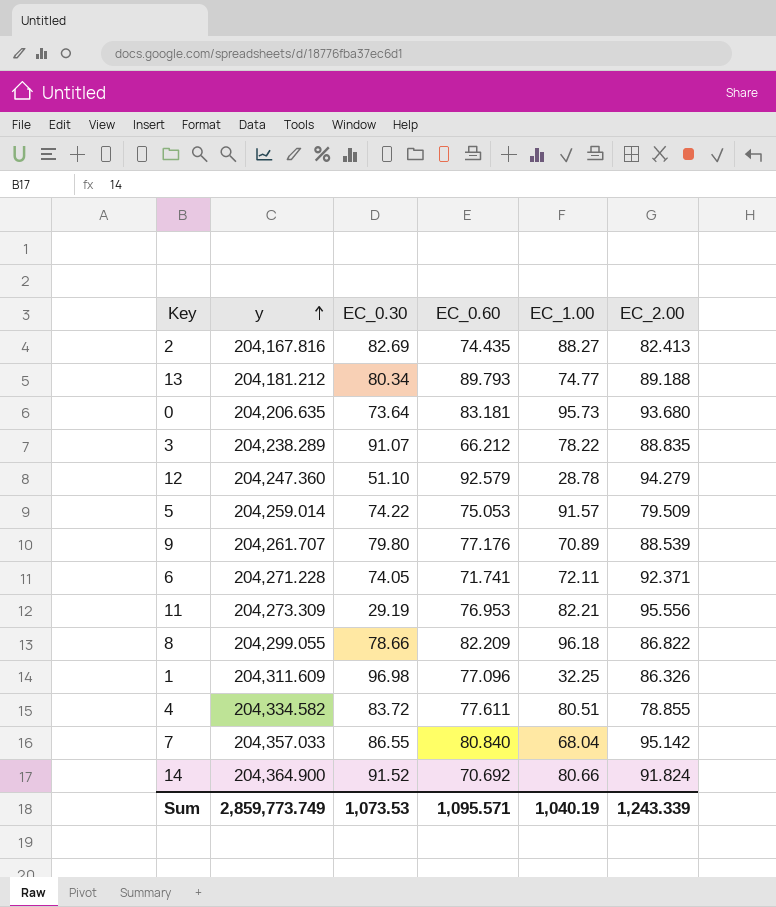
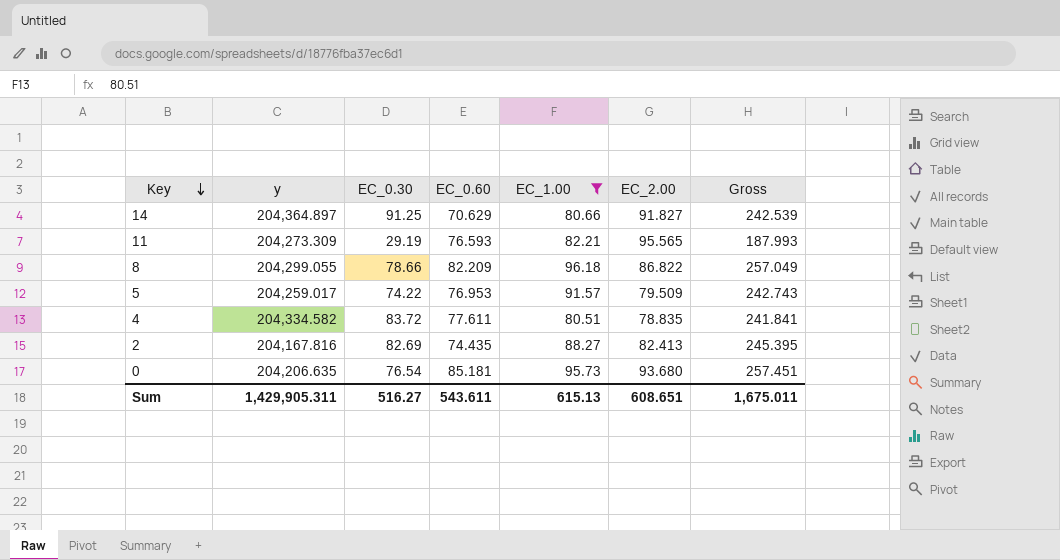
filter: none -> EC_1.00 >= 80.51
row order: y ascending -> Key descending
column Gross | formula: none -> [EC_0.30] + [EC_0.60] + [EC_1.00]
14 | y: 204,364.900 -> 204,364.897
14 | EC_0.30: 91.52 -> 91.25
14 | EC_0.60: 70.692 -> 70.629
14 | EC_2.00: 91.824 -> 91.827
11 | EC_0.60: 76.953 -> 76.593
11 | EC_2.00: 95.556 -> 95.565
5 | y: 204,259.014 -> 204,259.017
5 | EC_0.60: 75.053 -> 76.953
4 | EC_2.00: 78.855 -> 78.835
0 | EC_0.30: 73.64 -> 76.54
0 | EC_0.60: 83.181 -> 85.181
Sum | y: 2,859,773.749 -> 1,429,905.311
Sum | EC_0.30: 1,073.53 -> 516.27
Sum | EC_0.60: 1,095.571 -> 543.611
Sum | EC_1.00: 1,040.19 -> 615.13
Sum | EC_2.00: 1,243.339 -> 608.651

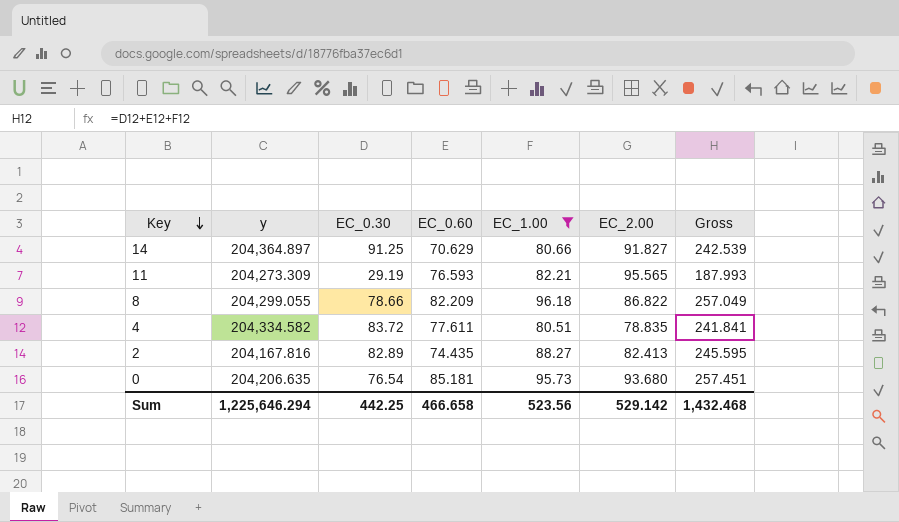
row 5: 204,259.017 | 74.22 | 76.953 | 91.57 | 79.509 | 242.743 -> none
2 | EC_0.30: 82.69 -> 82.89
2 | Gross: 245.395 -> 245.595
Sum | y: 1,429,905.311 -> 1,225,646.294
Sum | EC_0.30: 516.27 -> 442.25
Sum | EC_0.60: 543.611 -> 466.658
Sum | EC_1.00: 615.13 -> 523.56
Sum | EC_2.00: 608.651 -> 529.142
Sum | Gross: 1,675.011 -> 1,432.468

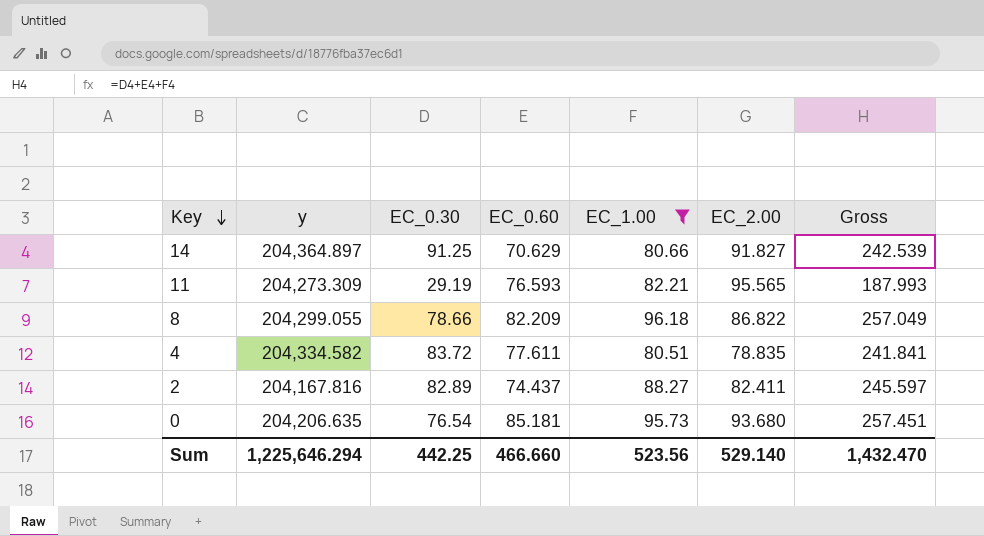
2 | EC_0.60: 74.435 -> 74.437
2 | EC_2.00: 82.413 -> 82.411
2 | Gross: 245.595 -> 245.597
Sum | EC_0.60: 466.658 -> 466.660
Sum | EC_2.00: 529.142 -> 529.140
Sum | Gross: 1,432.468 -> 1,432.470

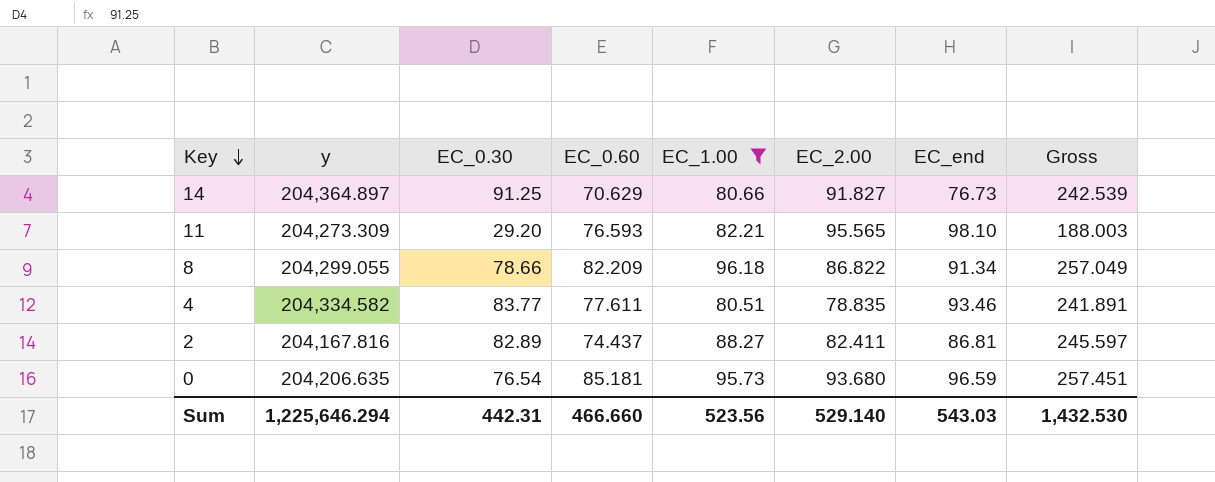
column EC_end | position: none -> 7
11 | EC_0.30: 29.19 -> 29.20
11 | Gross: 187.993 -> 188.003
4 | EC_0.30: 83.72 -> 83.77
4 | Gross: 241.841 -> 241.891
Sum | EC_0.30: 442.25 -> 442.31
Sum | Gross: 1,432.470 -> 1,432.530

